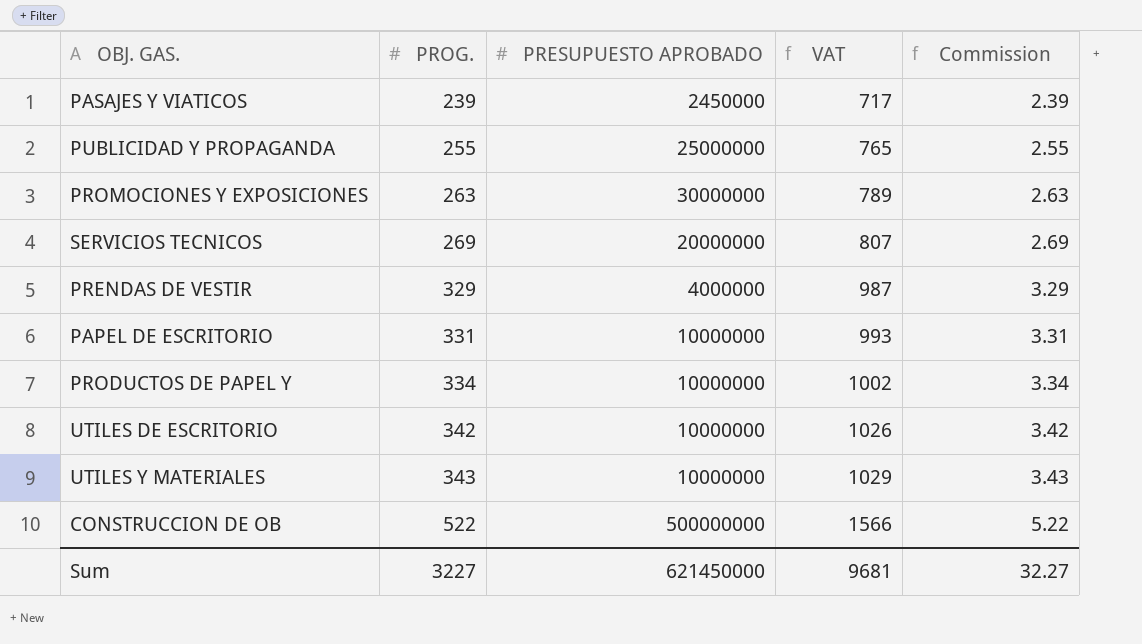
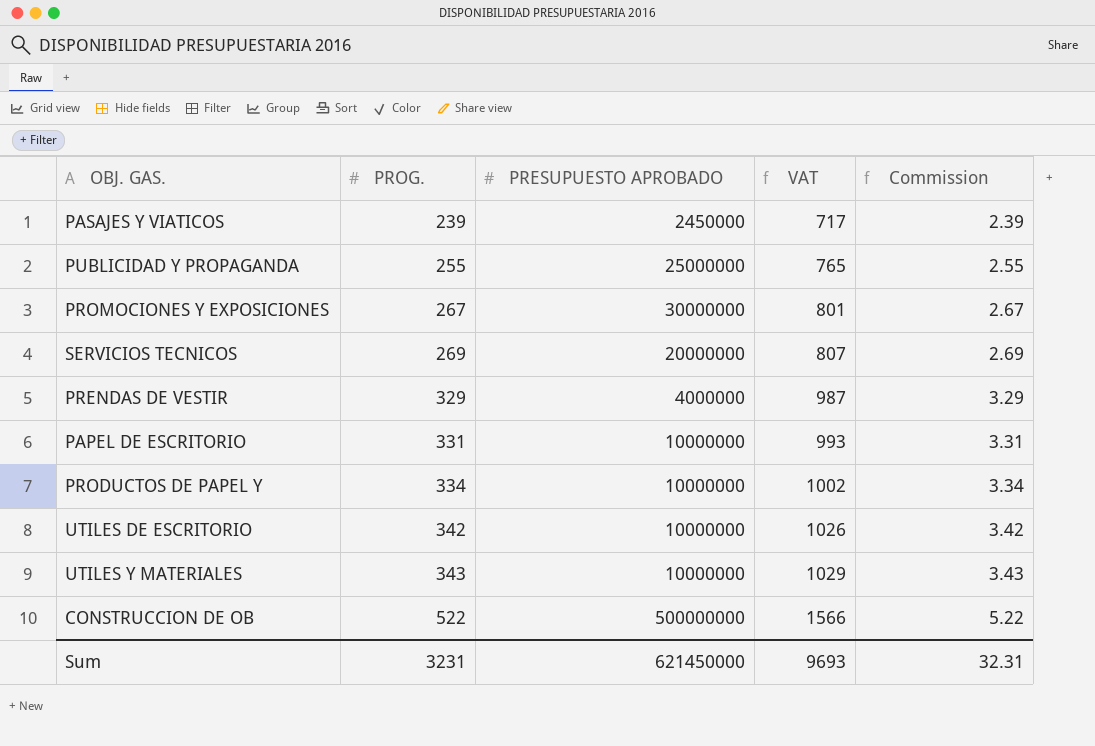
PROMOCIONES Y EXPOSICIONES | PROG.: 263 -> 267
PROMOCIONES Y EXPOSICIONES | VAT: 789 -> 801
PROMOCIONES Y EXPOSICIONES | Commission: 2.63 -> 2.67
Sum | PROG.: 3227 -> 3231
Sum | VAT: 9681 -> 9693
Sum | Commission: 32.27 -> 32.31

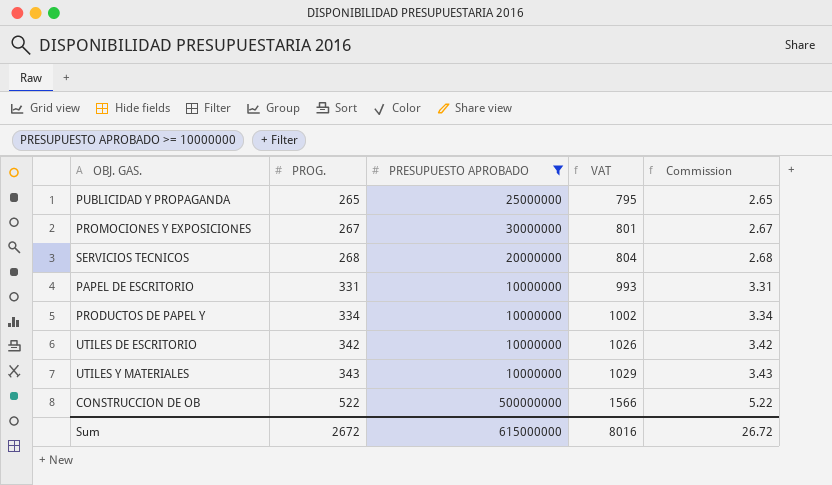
filter: none -> PRESUPUESTO APROBADO >= 10000000
PUBLICIDAD Y PROPAGANDA | PROG.: 255 -> 265
PUBLICIDAD Y PROPAGANDA | VAT: 765 -> 795
PUBLICIDAD Y PROPAGANDA | Commission: 2.55 -> 2.65
SERVICIOS TECNICOS | PROG.: 269 -> 268
SERVICIOS TECNICOS | VAT: 807 -> 804
SERVICIOS TECNICOS | Commission: 2.69 -> 2.68
Sum | PROG.: 3231 -> 2672
Sum | PRESUPUESTO APROBADO: 621450000 -> 615000000
Sum | VAT: 9693 -> 8016
Sum | Commission: 32.31 -> 26.72

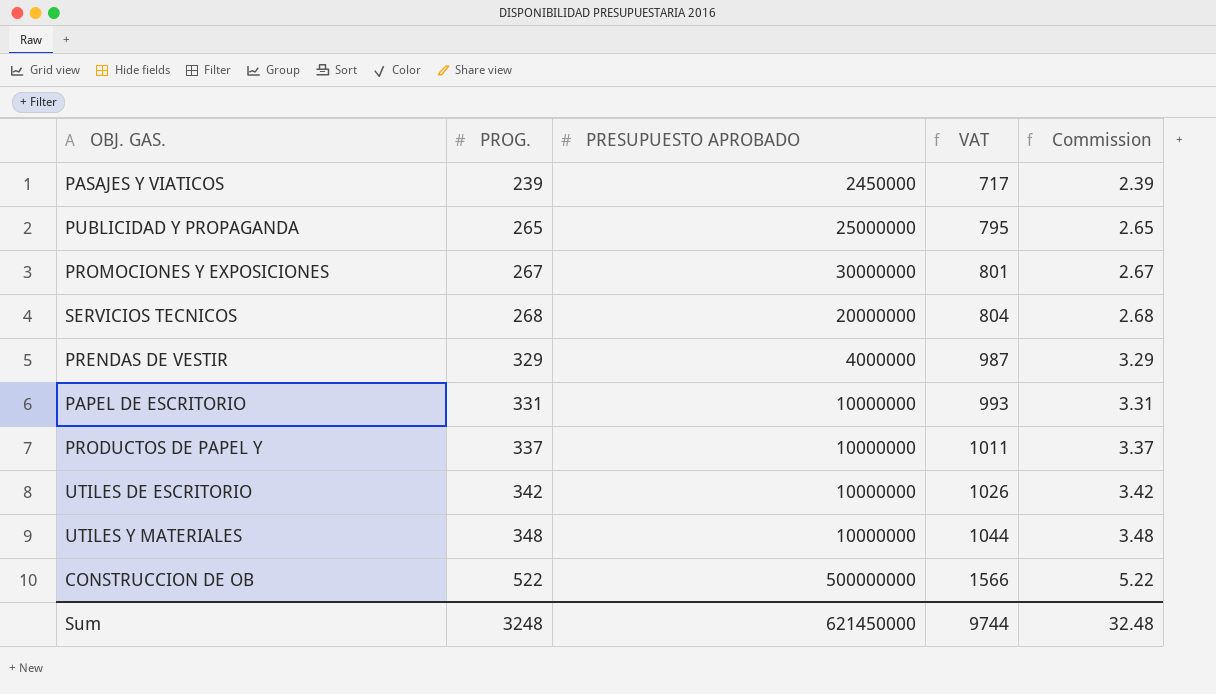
filter: PRESUPUESTO APROBADO >= 10000000 -> none
PRODUCTOS DE PAPEL Y | PROG.: 334 -> 337
PRODUCTOS DE PAPEL Y | VAT: 1002 -> 1011
PRODUCTOS DE PAPEL Y | Commission: 3.34 -> 3.37
UTILES Y MATERIALES | PROG.: 343 -> 348
UTILES Y MATERIALES | VAT: 1029 -> 1044
UTILES Y MATERIALES | Commission: 3.43 -> 3.48
Sum | PROG.: 2672 -> 3248
Sum | PRESUPUESTO APROBADO: 615000000 -> 621450000
Sum | VAT: 8016 -> 9744
Sum | Commission: 26.72 -> 32.48

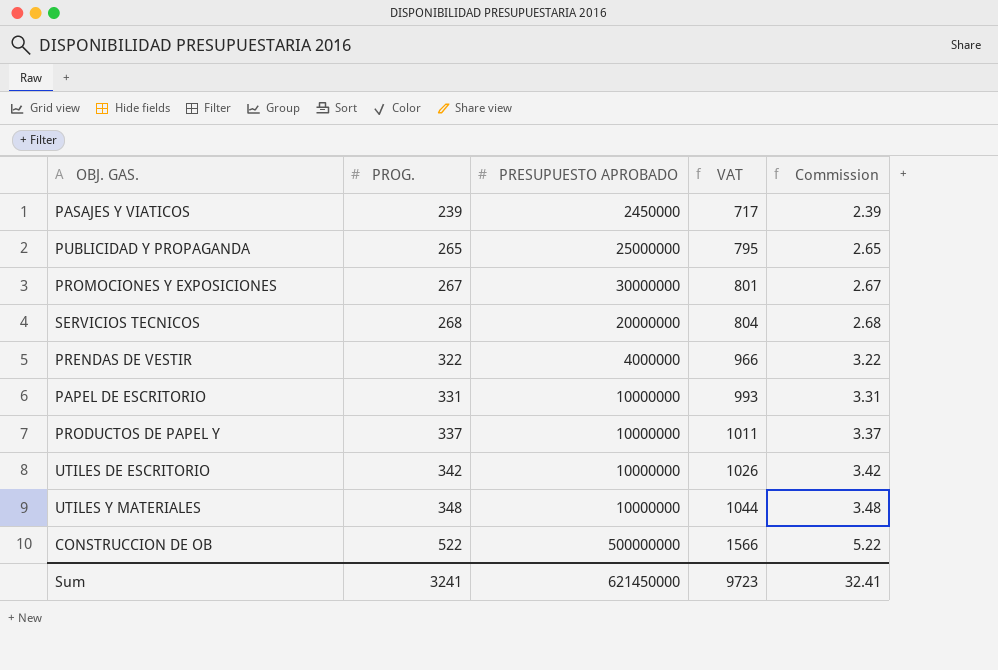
PRENDAS DE VESTIR | PROG.: 329 -> 322
PRENDAS DE VESTIR | VAT: 987 -> 966
PRENDAS DE VESTIR | Commission: 3.29 -> 3.22
Sum | PROG.: 3248 -> 3241
Sum | VAT: 9744 -> 9723
Sum | Commission: 32.48 -> 32.41

